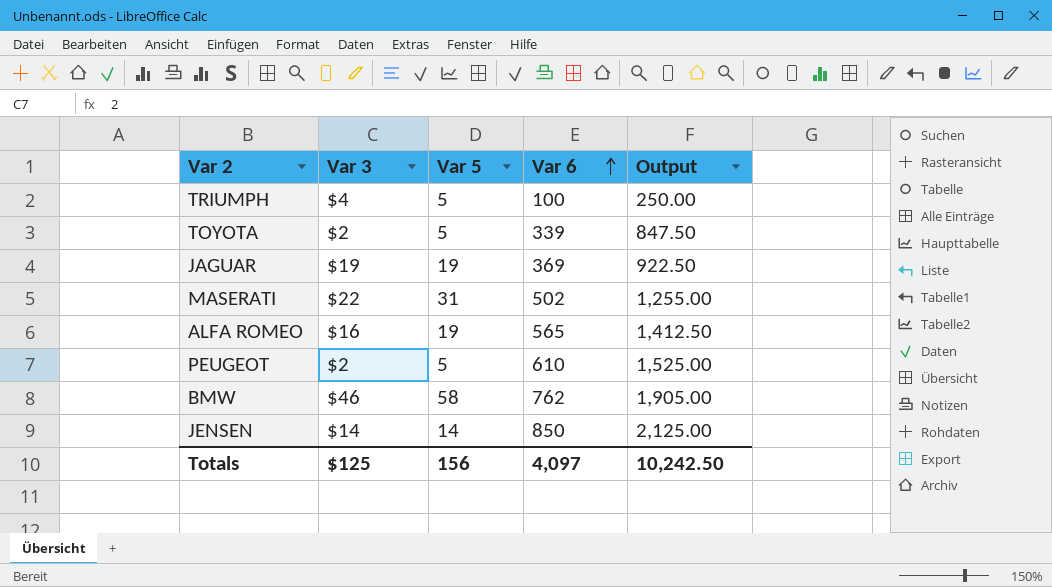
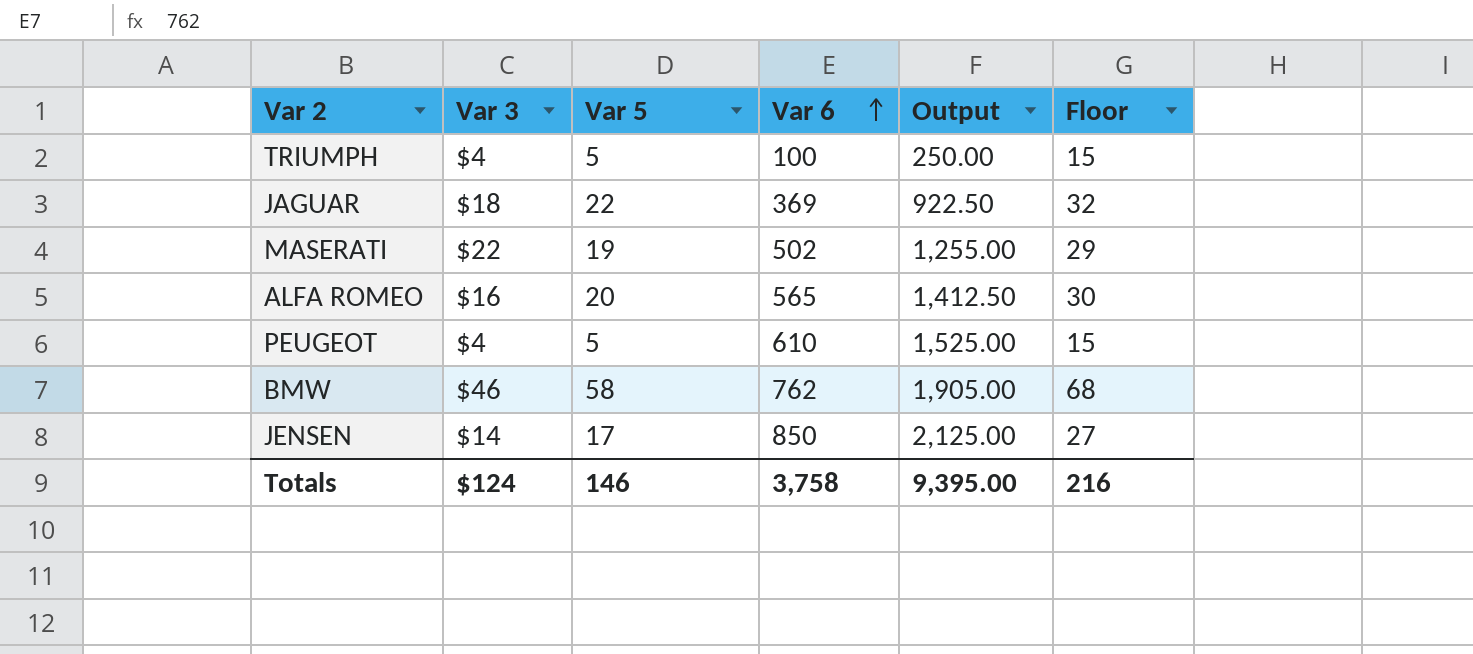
column Floor | formula: none -> [Var 5] + 10
row TOYOTA: $2 | 5 | 339 | 847.50 -> none
JAGUAR | Var 3: $19 -> $18
JAGUAR | Var 5: 19 -> 22
MASERATI | Var 5: 31 -> 19
ALFA ROMEO | Var 5: 19 -> 20
PEUGEOT | Var 3: $2 -> $4
JENSEN | Var 5: 14 -> 17
Totals | Var 3: $125 -> $124
Totals | Var 5: 156 -> 146
Totals | Var 6: 4,097 -> 3,758
Totals | Output: 10,242.50 -> 9,395.00

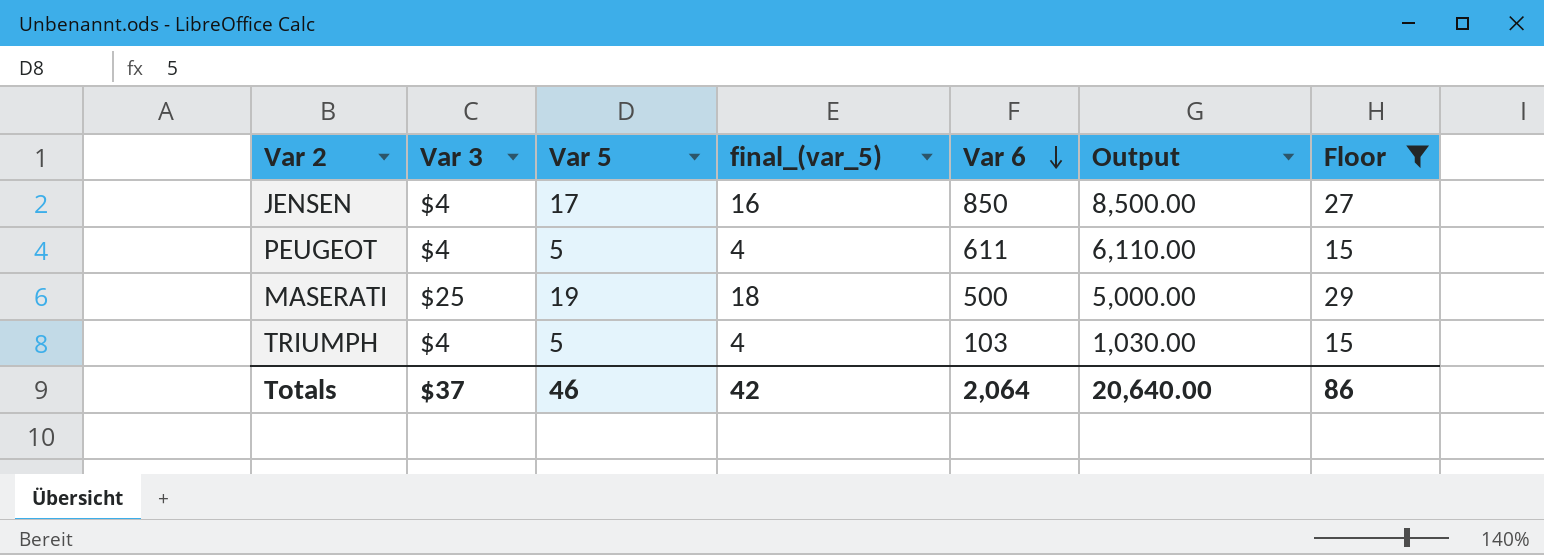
filter: none -> Floor <= 29
row order: Var 6 ascending -> Var 6 descending
column final_(var_5) | formula: none -> [Var 5] - 1
column Output | formula: [Var 6] * 2.5 -> [Var 6] * 10
JENSEN | Var 3: $14 -> $4
PEUGEOT | Var 6: 610 -> 611
MASERATI | Var 3: $22 -> $25
MASERATI | Var 6: 502 -> 500
TRIUMPH | Var 6: 100 -> 103
Totals | Var 3: $124 -> $37
Totals | Var 5: 146 -> 46
Totals | Var 6: 3,758 -> 2,064
Totals | Output: 9,395.00 -> 20,640.00
Totals | Floor: 216 -> 86

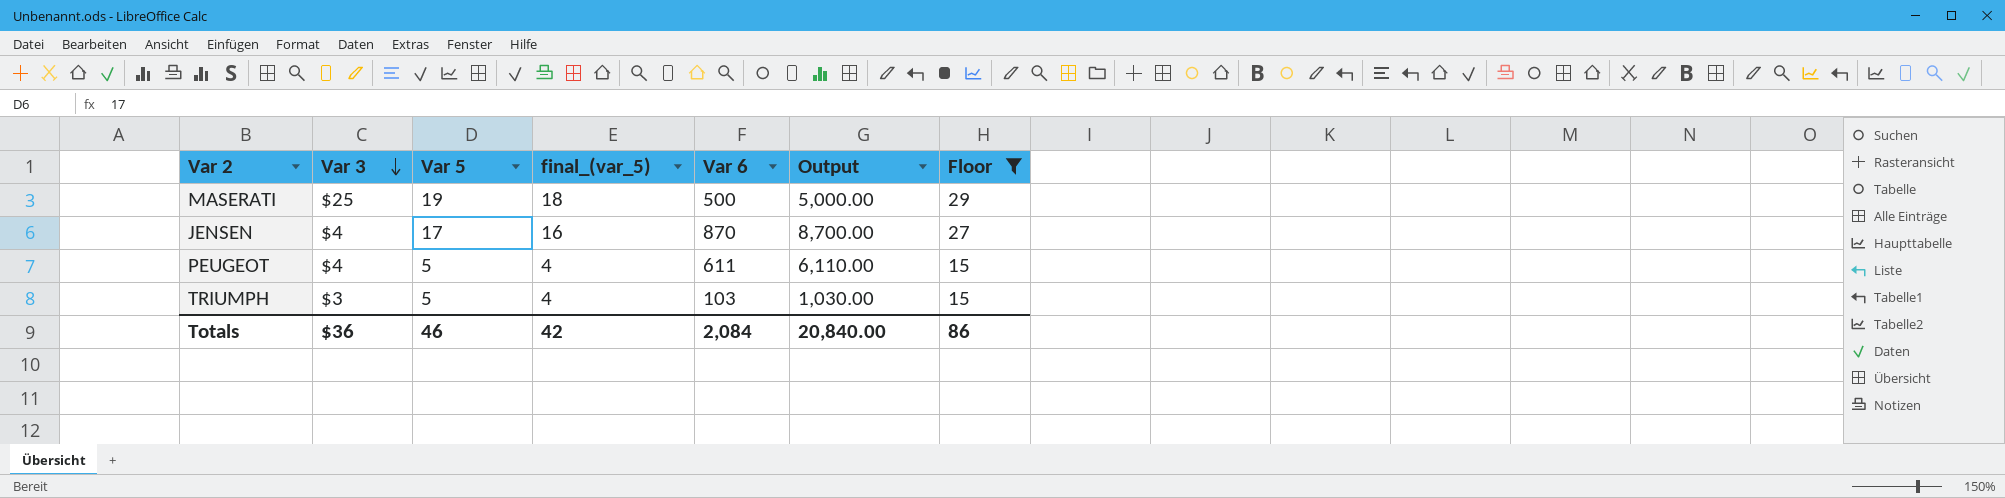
row order: Var 6 descending -> Var 3 descending
JENSEN | Var 6: 850 -> 870
JENSEN | Output: 8,500.00 -> 8,700.00
TRIUMPH | Var 3: $4 -> $3
Totals | Var 3: $37 -> $36
Totals | Var 6: 2,064 -> 2,084
Totals | Output: 20,640.00 -> 20,840.00

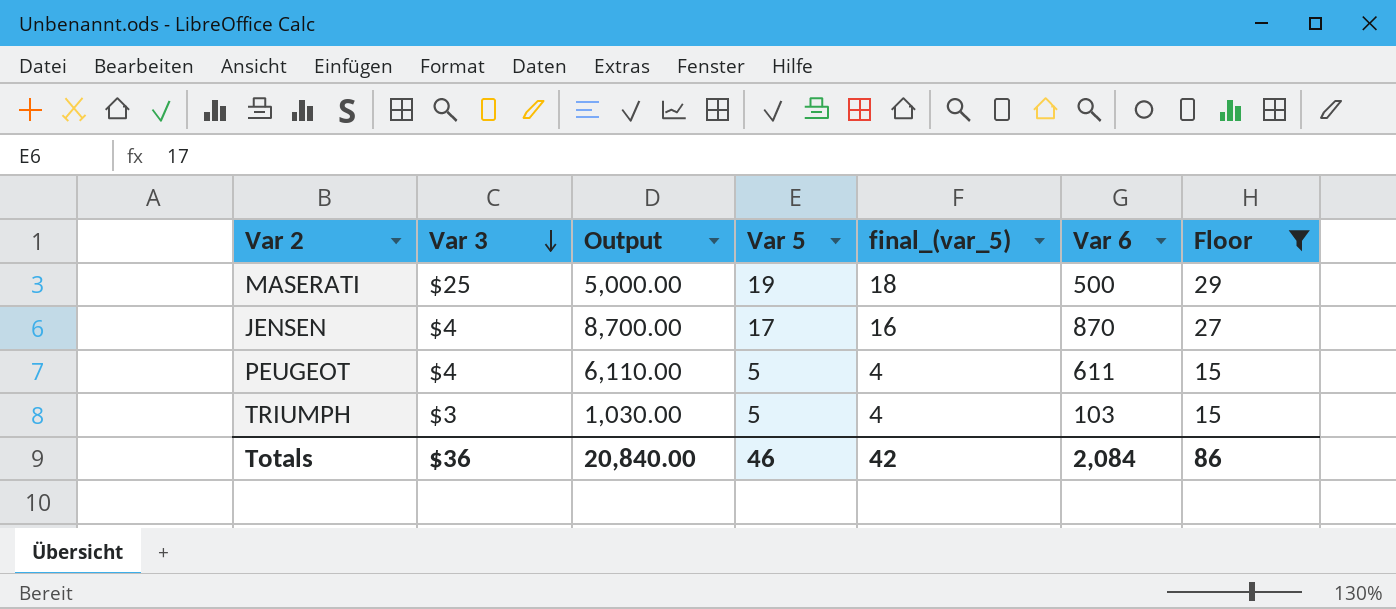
column Output | position: 6 -> 3

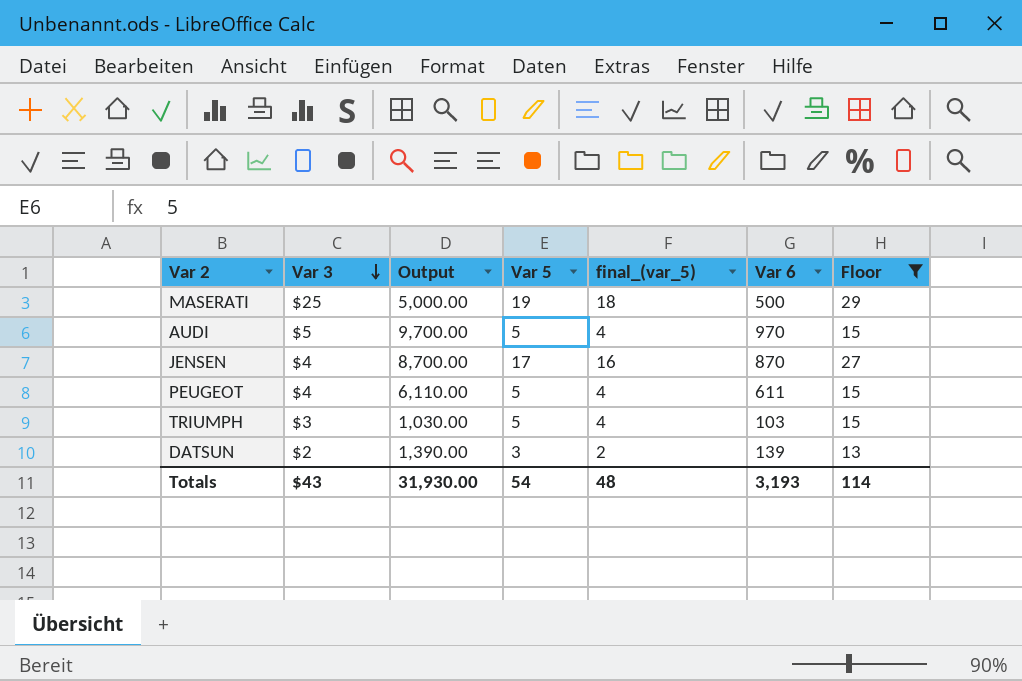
row AUDI: none -> $5 | 9,700.00 | 5 | 4 | 970 | 15
row DATSUN: none -> $2 | 1,390.00 | 3 | 2 | 139 | 13
Totals | Var 3: $36 -> $43
Totals | Output: 20,840.00 -> 31,930.00
Totals | Var 5: 46 -> 54
Totals | final_(var_5): 42 -> 48
Totals | Var 6: 2,084 -> 3,193
Totals | Floor: 86 -> 114

